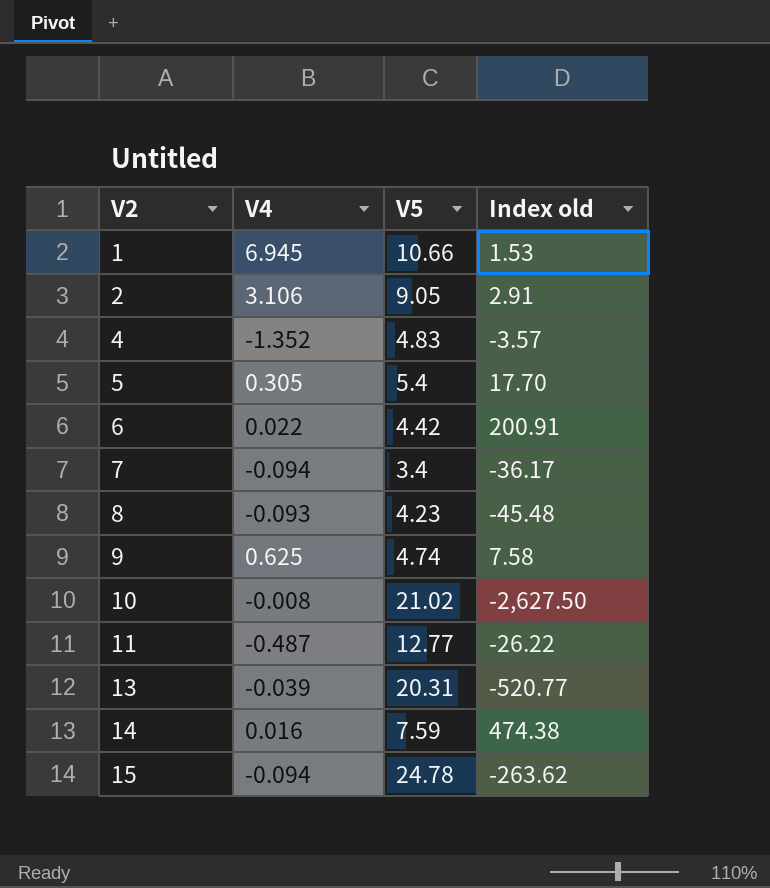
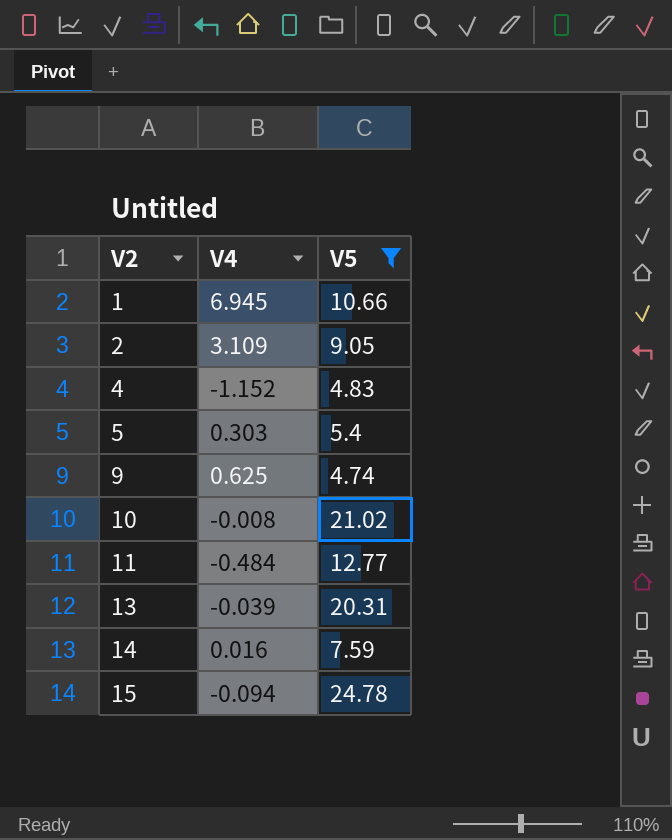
filter: none -> V5 >= 4.74
column Index old | formula: [V5] / [V4] -> none
2 | V4: 3.106 -> 3.109
4 | V4: -1.352 -> -1.152
5 | V4: 0.305 -> 0.303
11 | V4: -0.487 -> -0.484

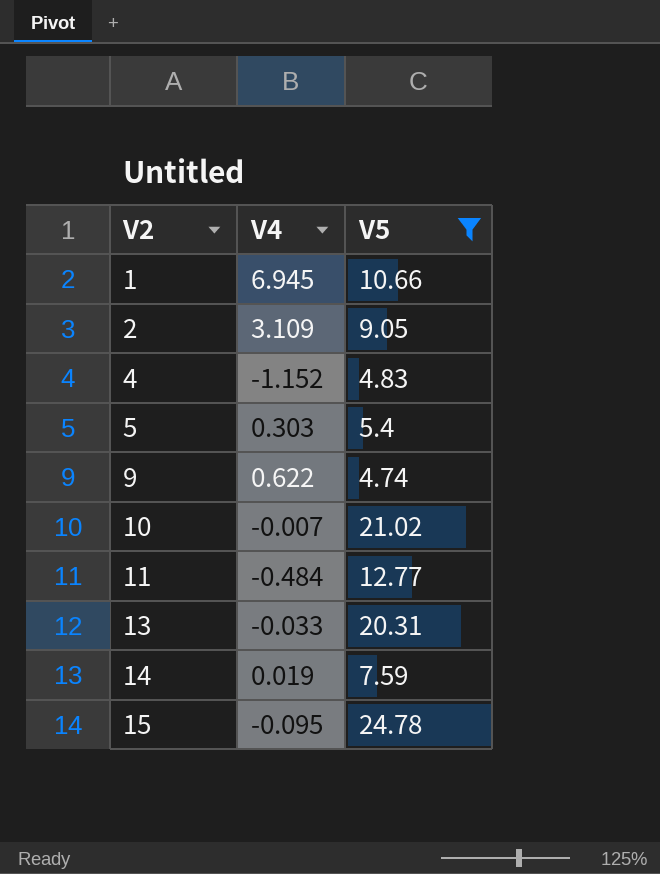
9 | V4: 0.625 -> 0.622
10 | V4: -0.008 -> -0.007
13 | V4: -0.039 -> -0.033
14 | V4: 0.016 -> 0.019
15 | V4: -0.094 -> -0.095

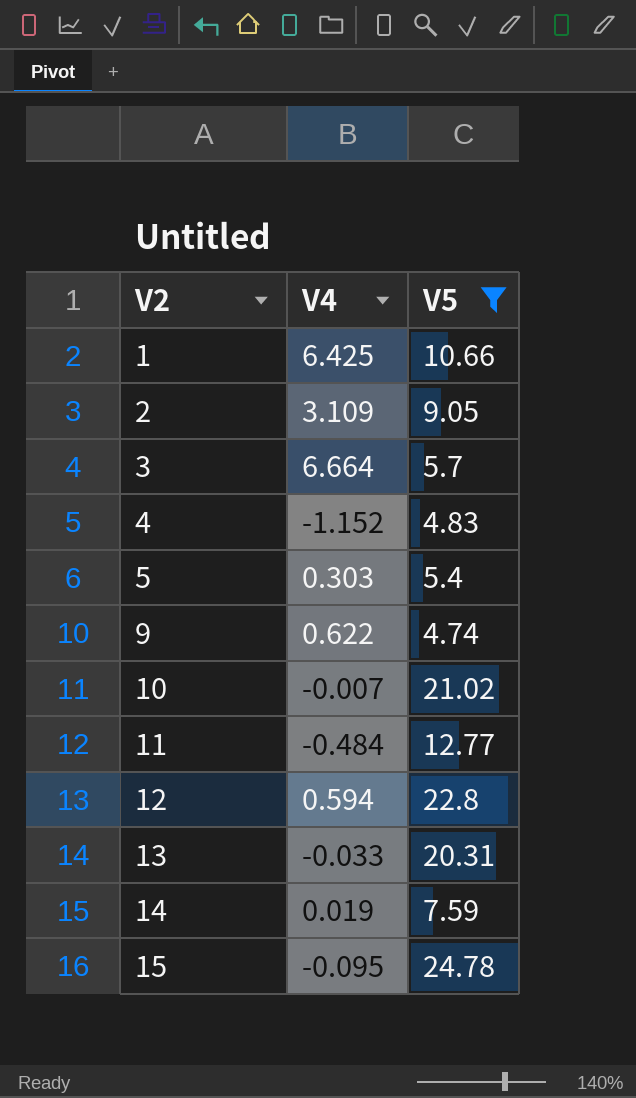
1 | V4: 6.945 -> 6.425
row 3: none -> 6.664 | 5.7
row 12: none -> 0.594 | 22.8

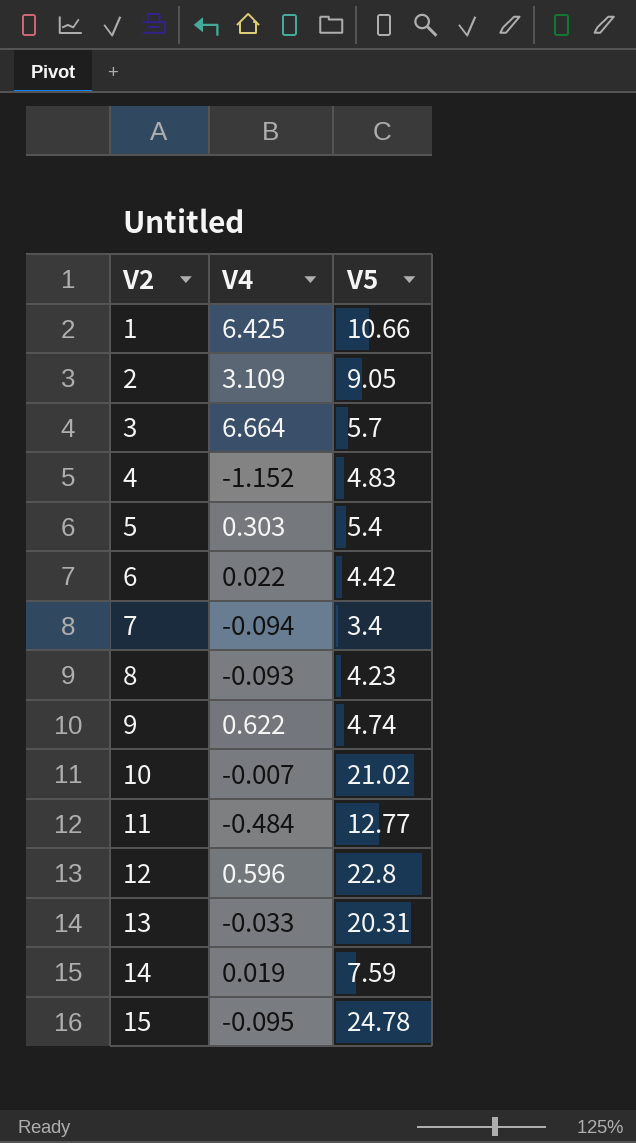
filter: V5 >= 4.74 -> none
12 | V4: 0.594 -> 0.596

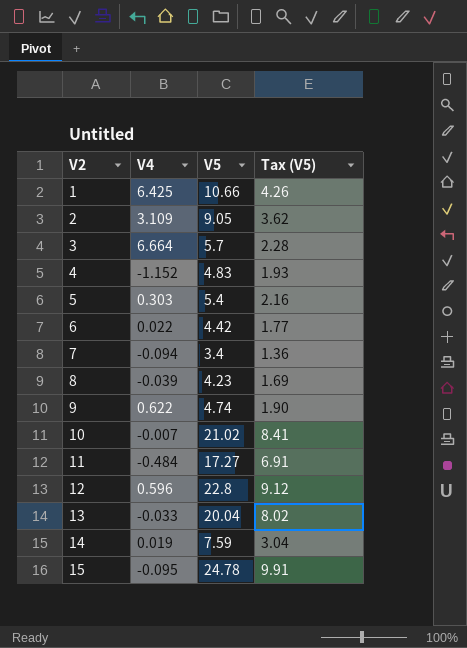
column Tax (V5) | formula: none -> [V5] * 0.4
8 | V4: -0.093 -> -0.039
11 | V5: 12.77 -> 17.27
13 | V5: 20.31 -> 20.04

